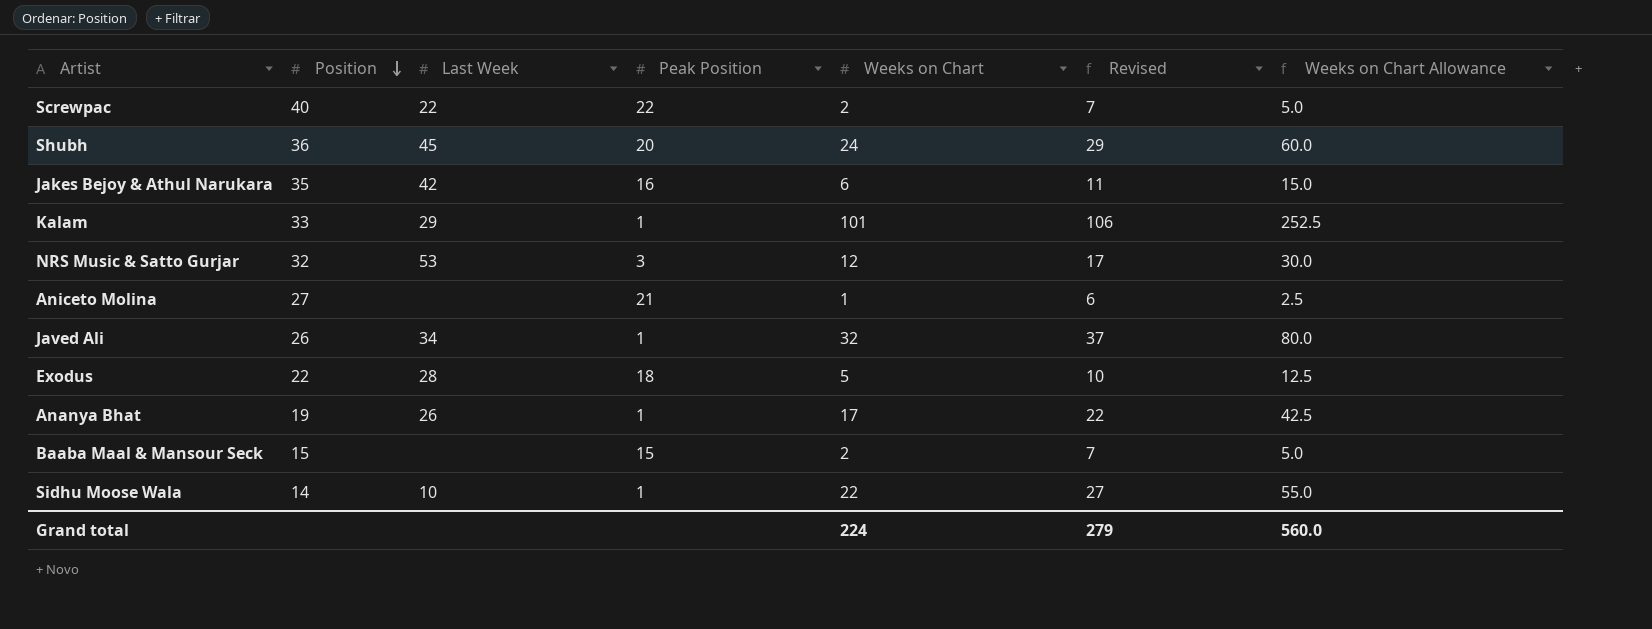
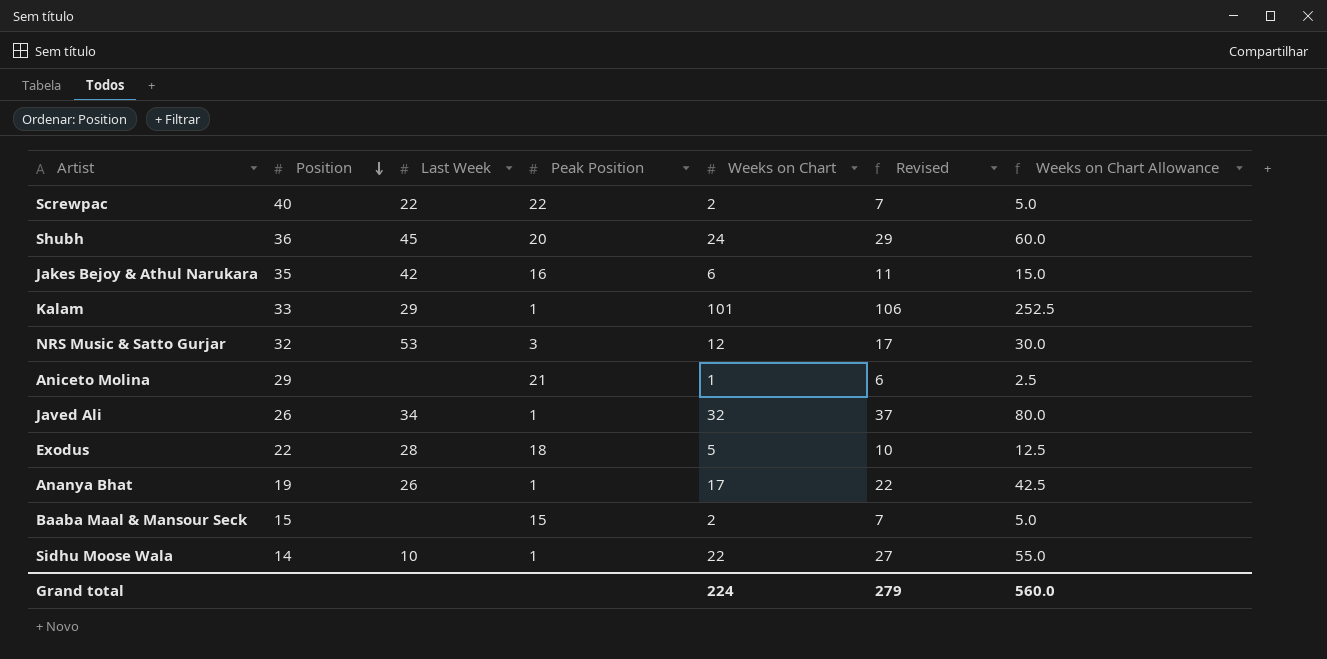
Aniceto Molina | Position: 27 -> 29

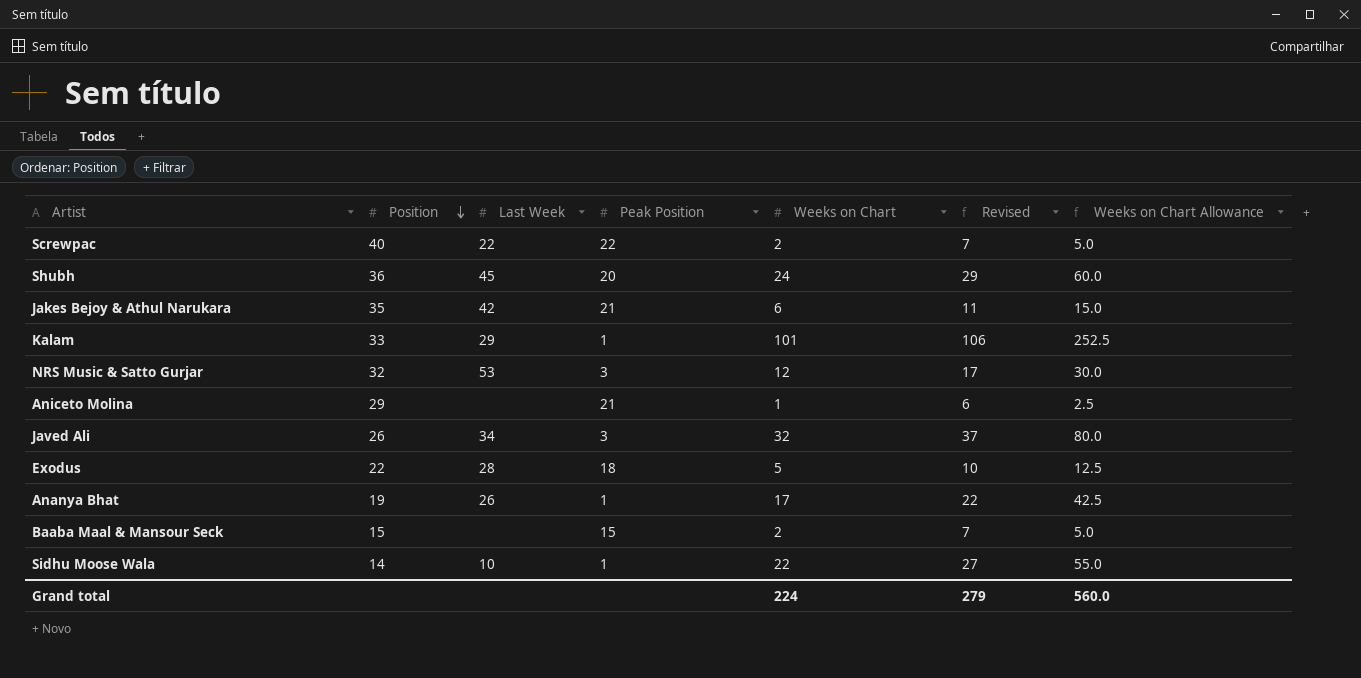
Jakes Bejoy & Athul Narukara | Peak Position: 16 -> 21
Javed Ali | Peak Position: 1 -> 3

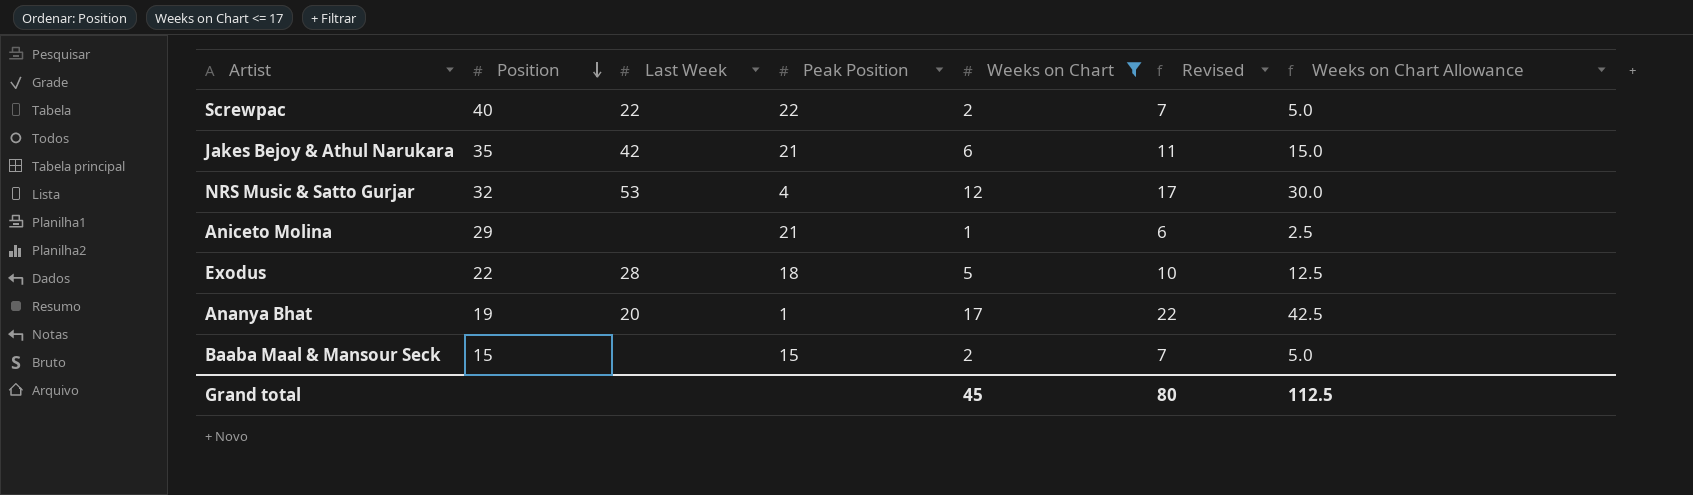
filter: none -> Weeks on Chart <= 17
NRS Music & Satto Gurjar | Peak Position: 3 -> 4
Ananya Bhat | Last Week: 26 -> 20
Grand total | Weeks on Chart: 224 -> 45
Grand total | Revised: 279 -> 80
Grand total | Weeks on Chart Allowance: 560.0 -> 112.5

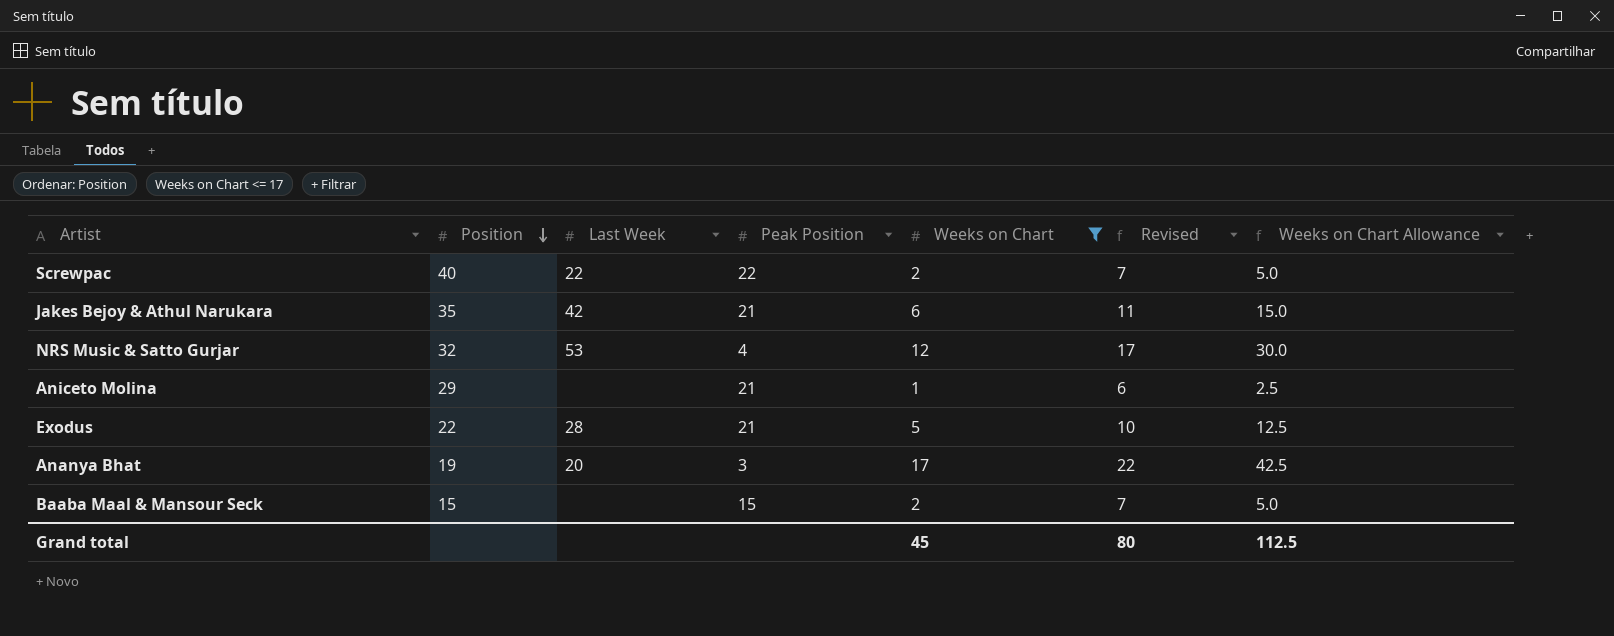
Exodus | Peak Position: 18 -> 21
Ananya Bhat | Peak Position: 1 -> 3

